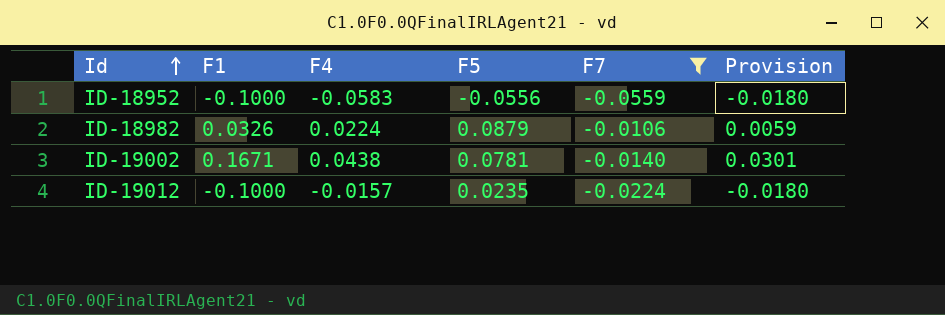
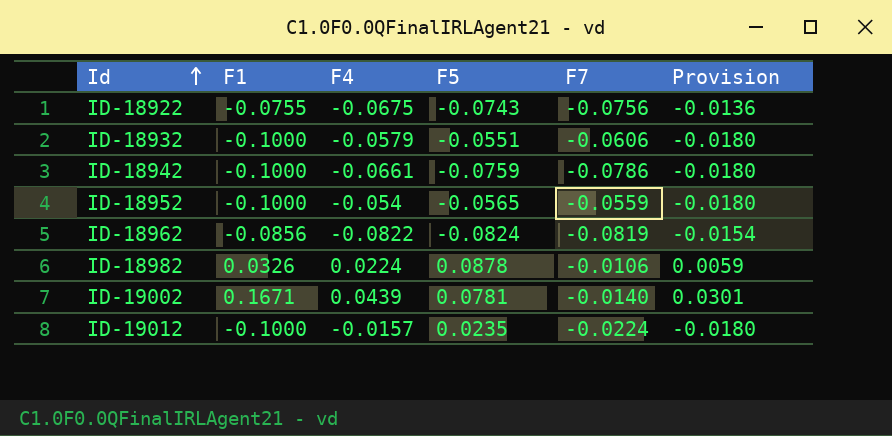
filter: F7 >= -0.0559 -> none
ID-18952 | F4: -0.0583 -> -0.054
ID-18952 | F5: -0.0556 -> -0.0565
ID-18982 | F5: 0.0879 -> 0.0878
ID-19002 | F4: 0.0438 -> 0.0439

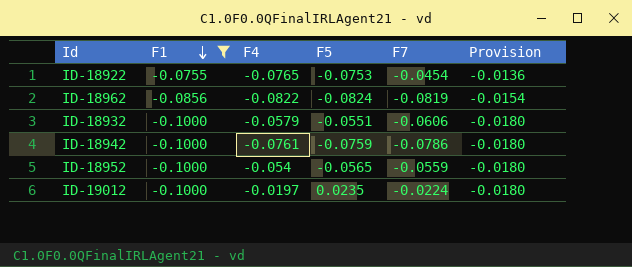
filter: none -> F1 <= -0.0755
row order: Id ascending -> F1 descending
ID-18922 | F4: -0.0675 -> -0.0765
ID-18922 | F5: -0.0743 -> -0.0753
ID-18922 | F7: -0.0756 -> -0.0454
ID-18942 | F4: -0.0661 -> -0.0761
ID-19012 | F4: -0.0157 -> -0.0197

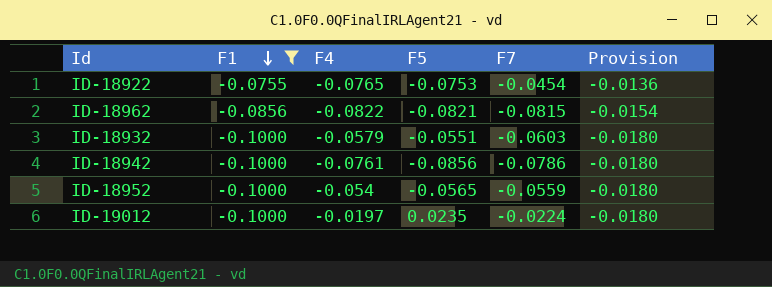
ID-18962 | F5: -0.0824 -> -0.0821
ID-18962 | F7: -0.0819 -> -0.0815
ID-18932 | F7: -0.0606 -> -0.0603
ID-18942 | F5: -0.0759 -> -0.0856

